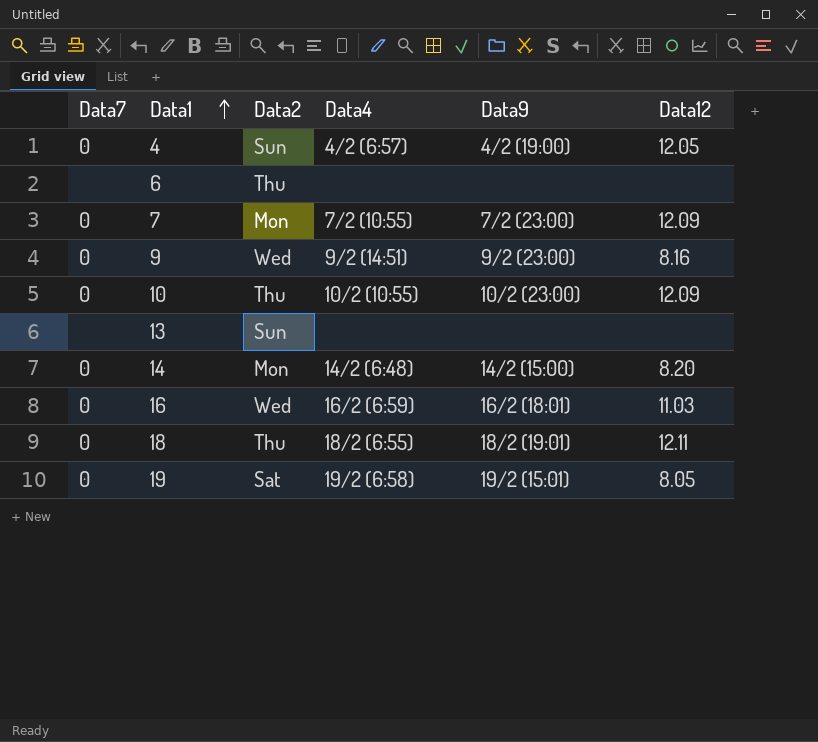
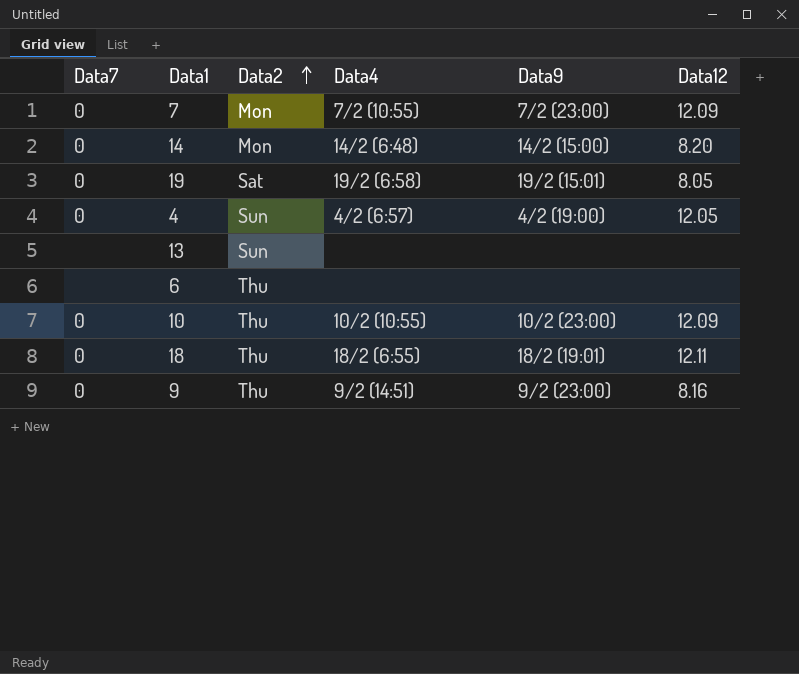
row order: Data1 ascending -> Data2 ascending
row 16: 0 | Wed | 16/2 (6:59) | 16/2 (18:01) | 11.03 -> none
9 | Data2: Wed -> Thu

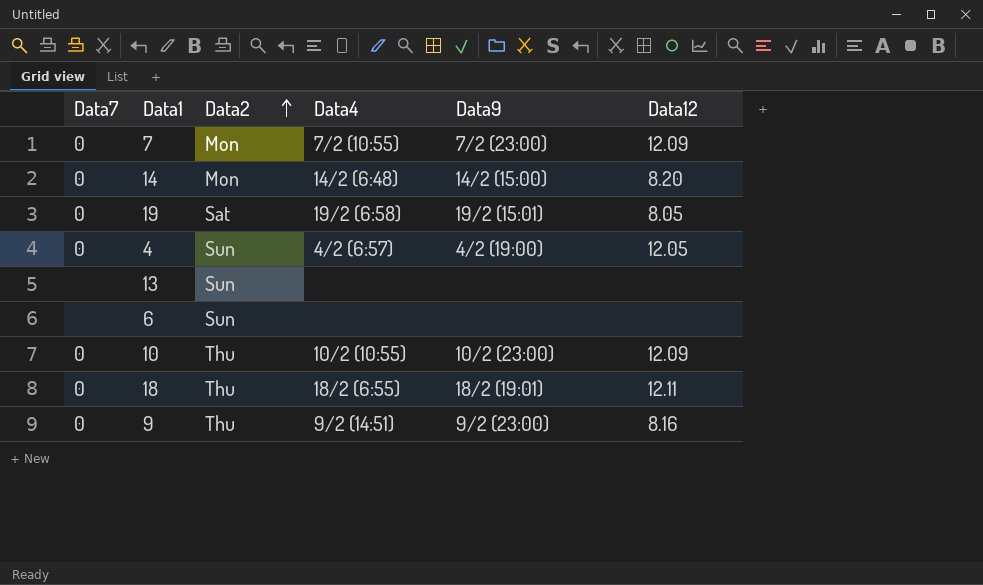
6 | Data2: Thu -> Sun

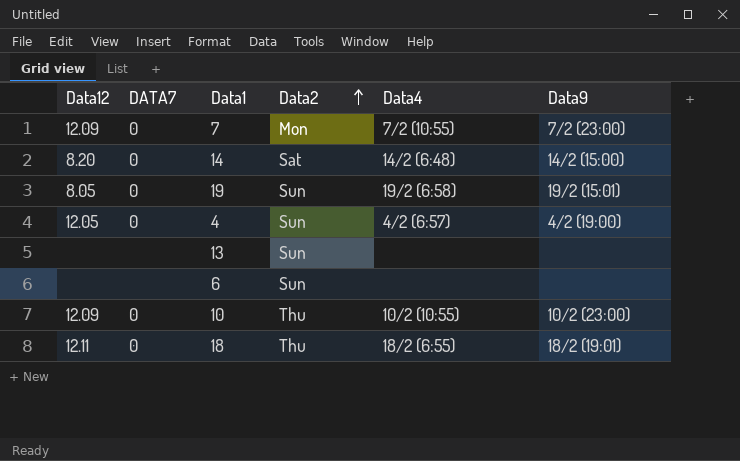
column Data12 | position: 6 -> 1
column name: Data7 -> DATA7
row 9: 0 | Thu | 9/2 (14:51) | 9/2 (23:00) | 8.16 -> none
14 | Data2: Mon -> Sat
19 | Data2: Sat -> Sun

